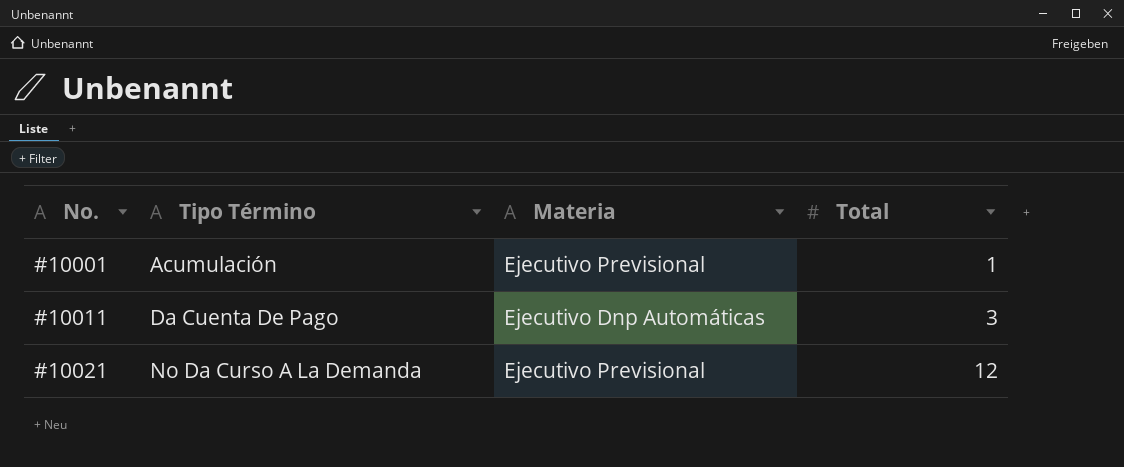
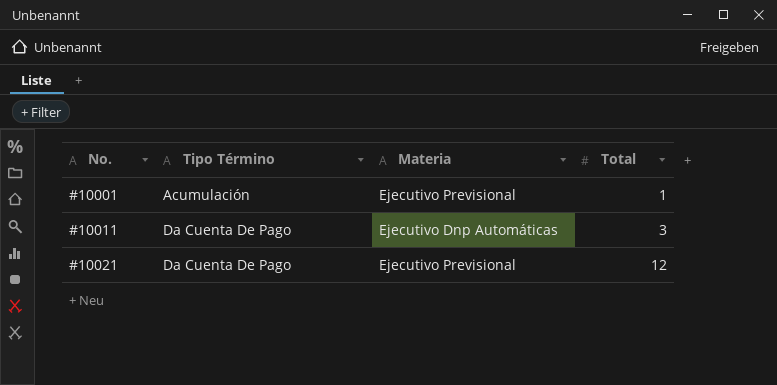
#10021 | Tipo Término: No Da Curso A La Demanda -> Da Cuenta De Pago

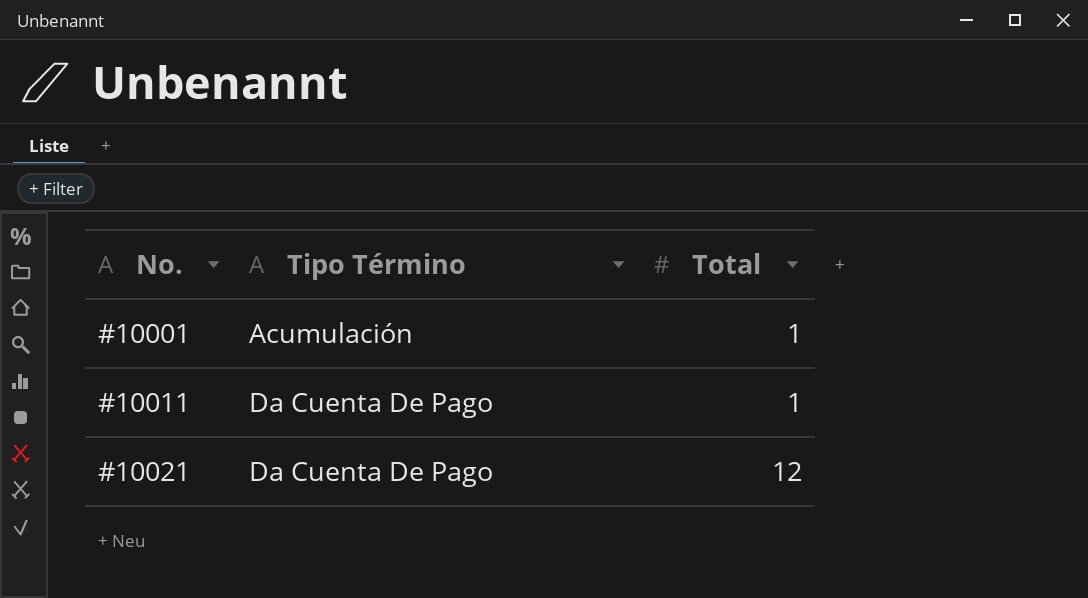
column Materia | position: 3 -> none
#10011 | Total: 3 -> 1

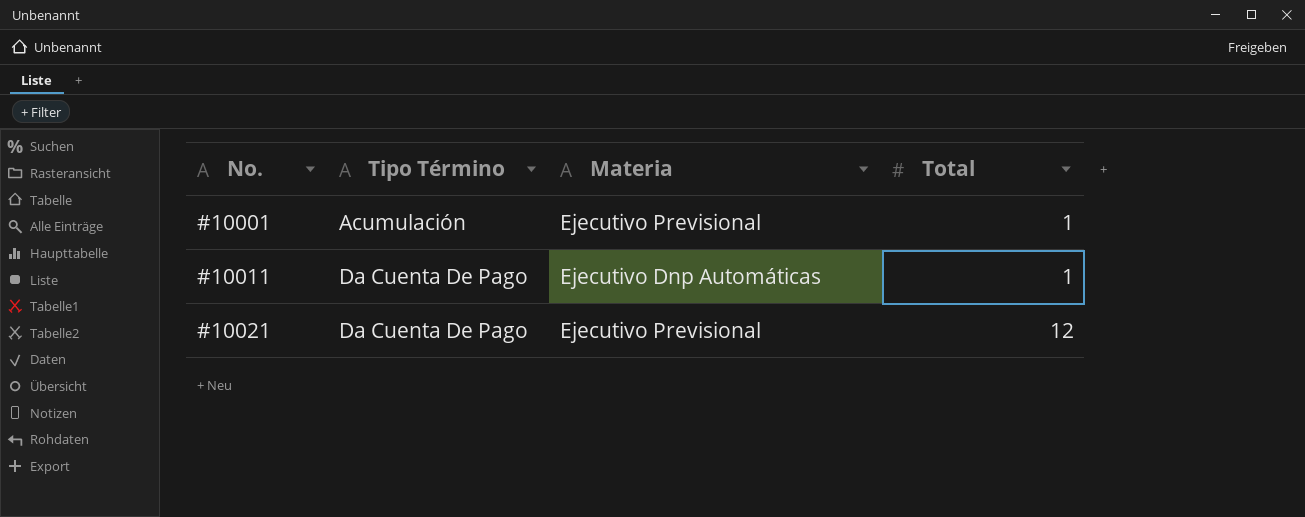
column Materia | position: none -> 3

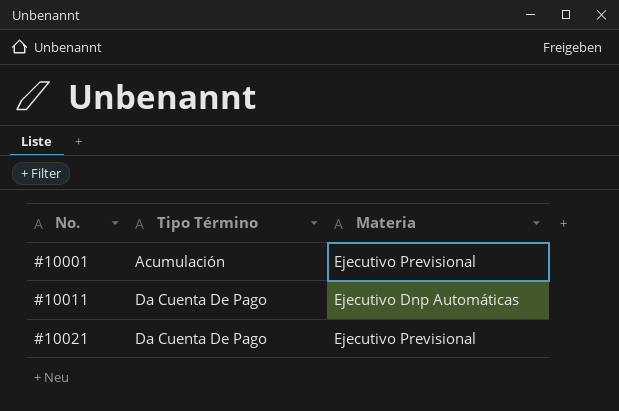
column Total | position: 4 -> none

